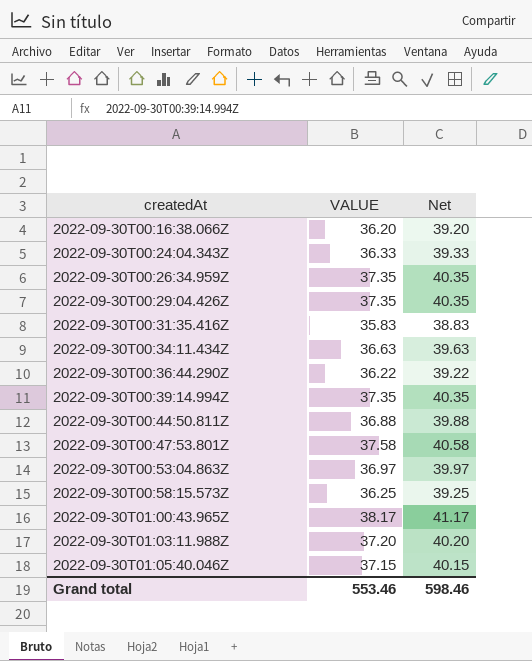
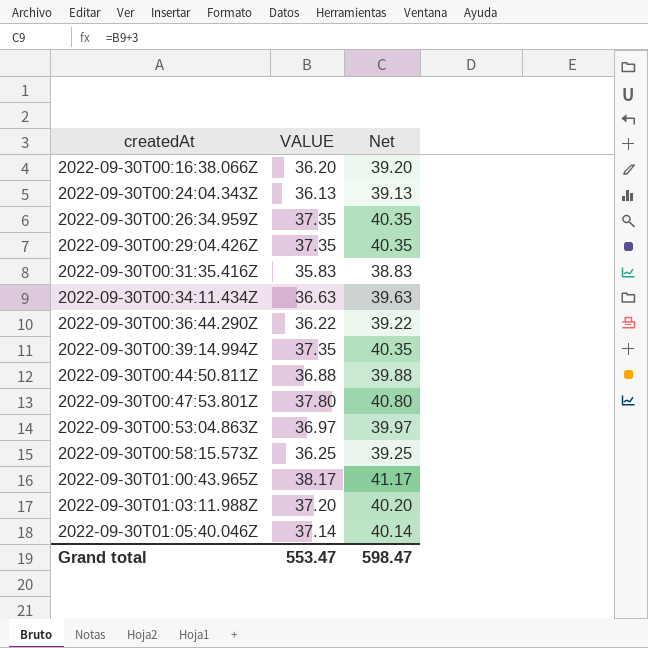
2022-09-30T00:24:04.343Z | VALUE: 36.33 -> 36.13
2022-09-30T00:24:04.343Z | Net: 39.33 -> 39.13
2022-09-30T00:47:53.801Z | VALUE: 37.58 -> 37.80
2022-09-30T00:47:53.801Z | Net: 40.58 -> 40.80
2022-09-30T01:05:40.046Z | VALUE: 37.15 -> 37.14
2022-09-30T01:05:40.046Z | Net: 40.15 -> 40.14
Grand total | VALUE: 553.46 -> 553.47
Grand total | Net: 598.46 -> 598.47

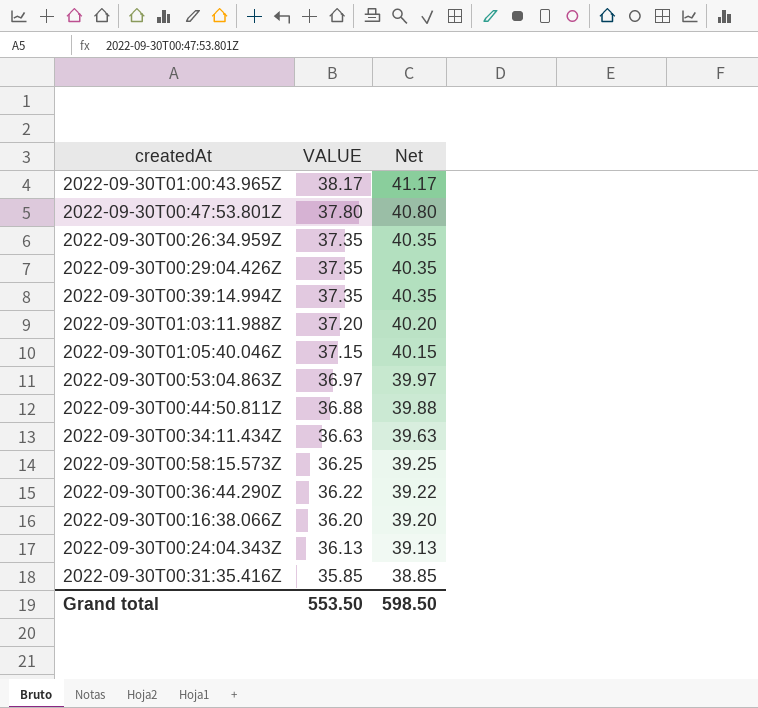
row order: createdAt ascending -> VALUE descending
2022-09-30T01:05:40.046Z | VALUE: 37.14 -> 37.15
2022-09-30T01:05:40.046Z | Net: 40.14 -> 40.15
2022-09-30T00:31:35.416Z | VALUE: 35.83 -> 35.85
2022-09-30T00:31:35.416Z | Net: 38.83 -> 38.85
Grand total | VALUE: 553.47 -> 553.50
Grand total | Net: 598.47 -> 598.50

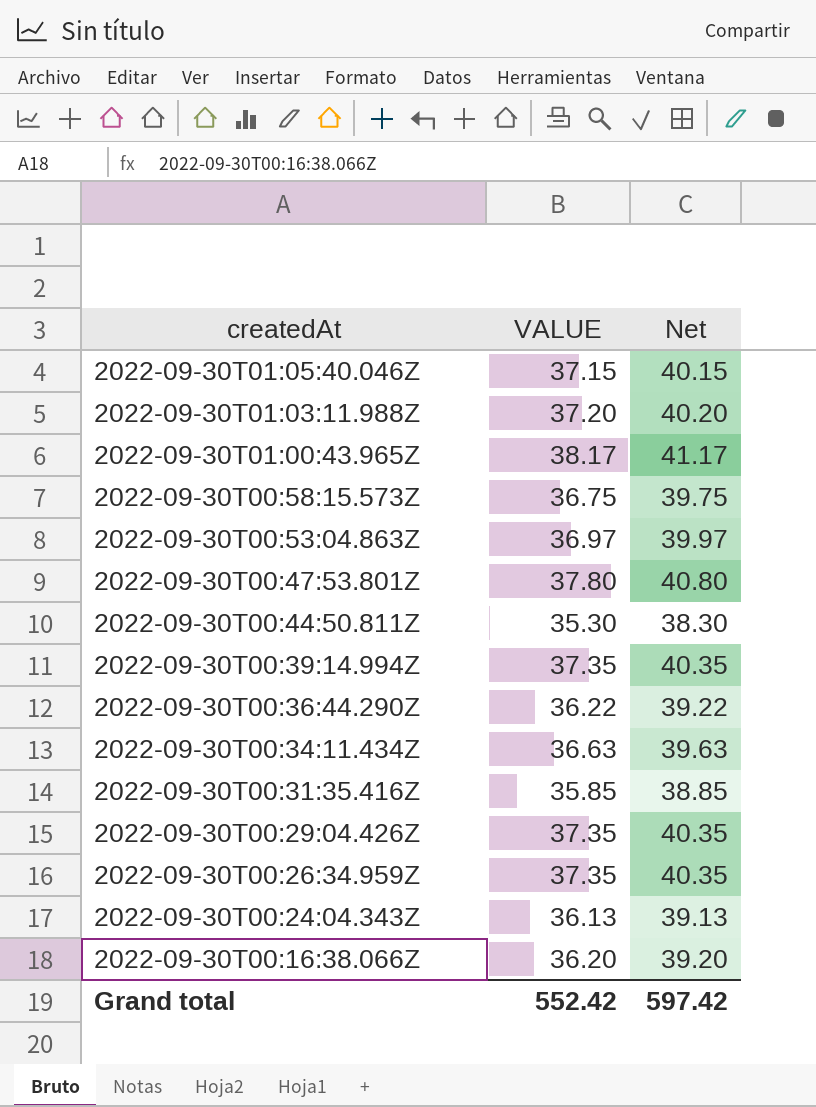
row order: VALUE descending -> createdAt descending
2022-09-30T00:58:15.573Z | VALUE: 36.25 -> 36.75
2022-09-30T00:58:15.573Z | Net: 39.25 -> 39.75
2022-09-30T00:44:50.811Z | VALUE: 36.88 -> 35.30
2022-09-30T00:44:50.811Z | Net: 39.88 -> 38.30
Grand total | VALUE: 553.50 -> 552.42
Grand total | Net: 598.50 -> 597.42

